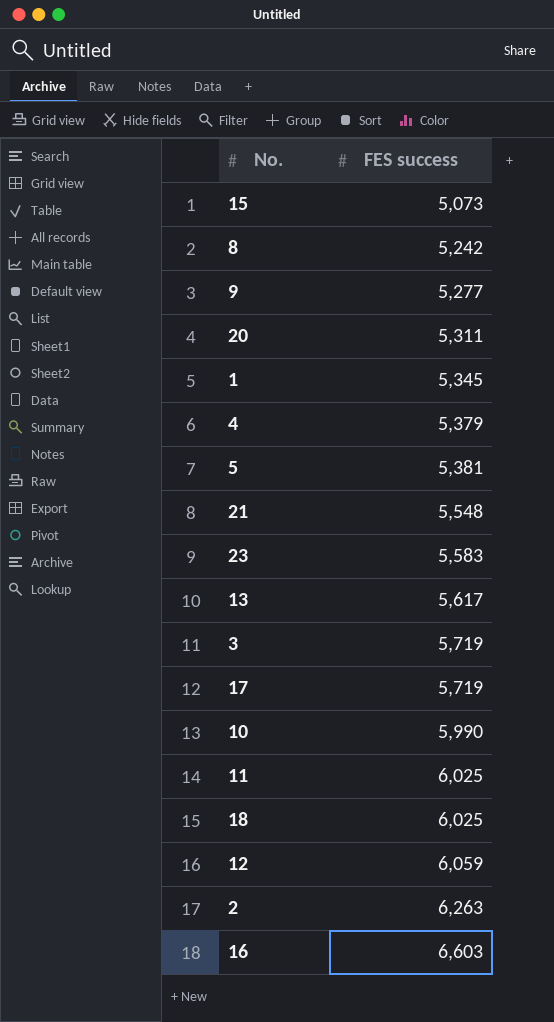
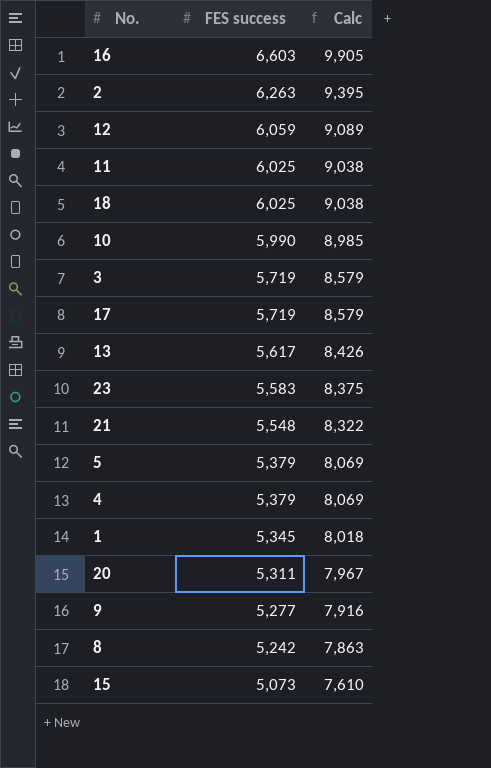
row order: FES success ascending -> FES success descending
column Calc | formula: none -> [FES success] * 1.5
5 | FES success: 5,381 -> 5,379

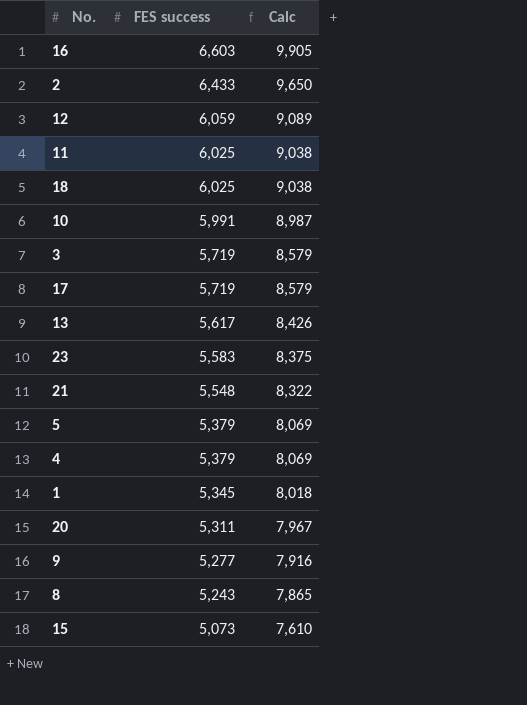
2 | FES success: 6,263 -> 6,433
2 | Calc: 9,395 -> 9,650
10 | FES success: 5,990 -> 5,991
10 | Calc: 8,985 -> 8,987
8 | FES success: 5,242 -> 5,243
8 | Calc: 7,863 -> 7,865

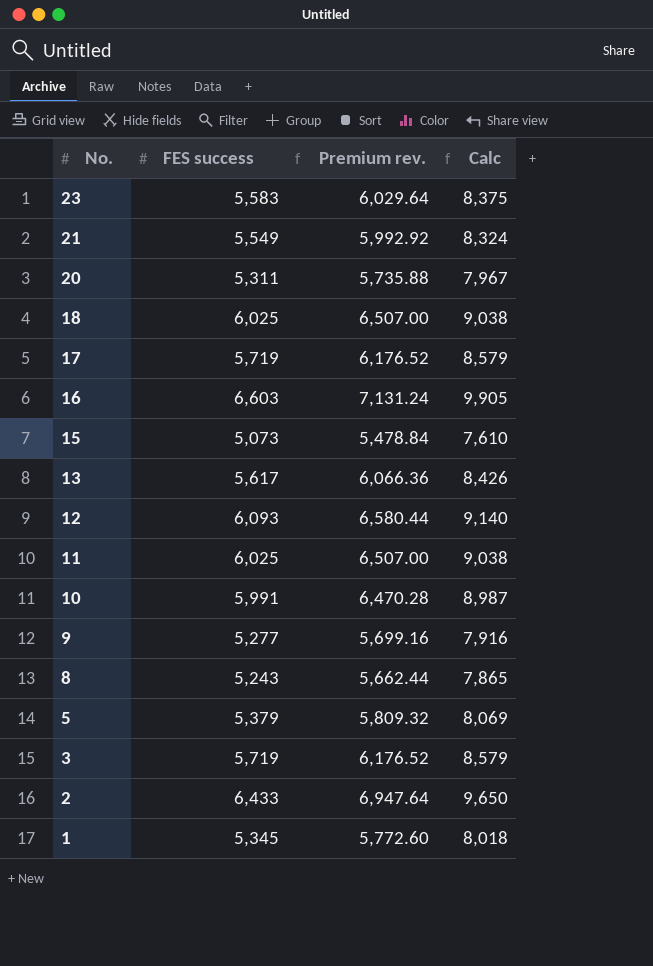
row order: FES success descending -> No. descending
column Premium rev. | formula: none -> [FES success] * 1.08
row 4: 5,379 | 8,069 -> none
21 | FES success: 5,548 -> 5,549
21 | Calc: 8,322 -> 8,324
12 | FES success: 6,059 -> 6,093
12 | Calc: 9,089 -> 9,140

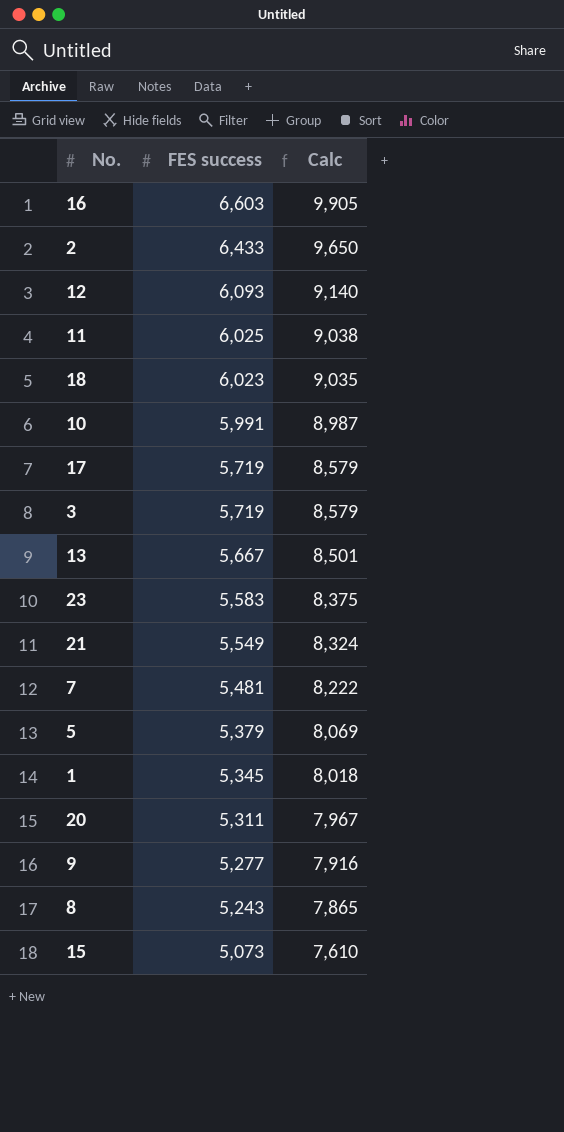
row order: No. descending -> FES success descending
column Premium rev. | formula: [FES success] * 1.08 -> none
18 | FES success: 6,025 -> 6,023
18 | Calc: 9,038 -> 9,035
13 | FES success: 5,617 -> 5,667
13 | Calc: 8,426 -> 8,501
row 7: none -> 5,481 | 8,222

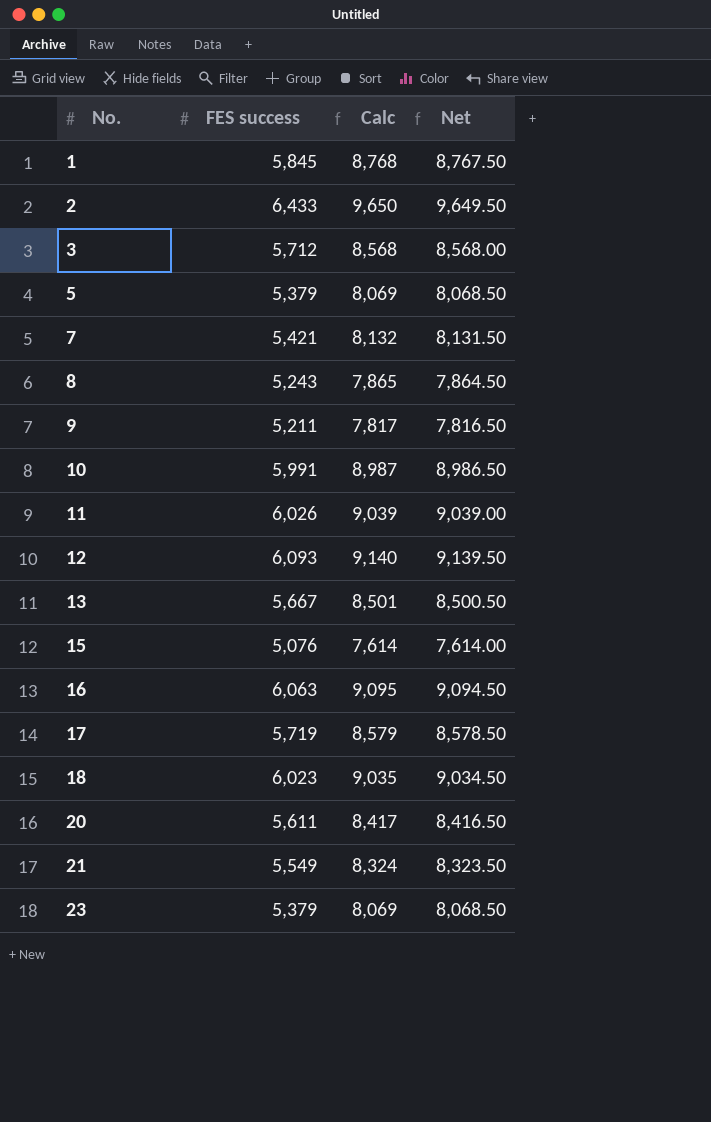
row order: FES success descending -> No. ascending
column Net | formula: none -> [FES success] * 1.5
1 | FES success: 5,345 -> 5,845
1 | Calc: 8,018 -> 8,768
3 | FES success: 5,719 -> 5,712
3 | Calc: 8,579 -> 8,568
7 | FES success: 5,481 -> 5,421
7 | Calc: 8,222 -> 8,132
9 | FES success: 5,277 -> 5,211
9 | Calc: 7,916 -> 7,817
11 | FES success: 6,025 -> 6,026
11 | Calc: 9,038 -> 9,039
15 | FES success: 5,073 -> 5,076
15 | Calc: 7,610 -> 7,614
16 | FES success: 6,603 -> 6,063
16 | Calc: 9,905 -> 9,095
20 | FES success: 5,311 -> 5,611
20 | Calc: 7,967 -> 8,417
23 | FES success: 5,583 -> 5,379
23 | Calc: 8,375 -> 8,069

